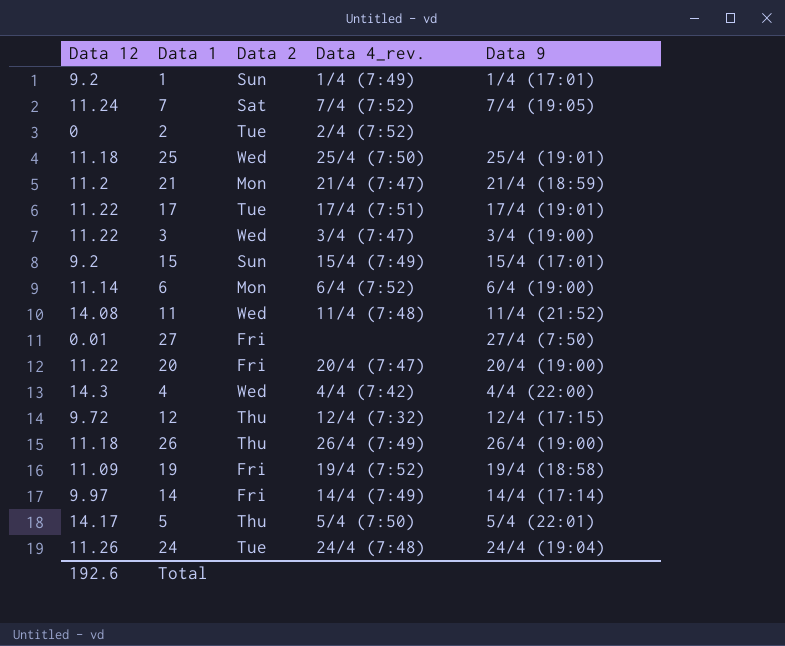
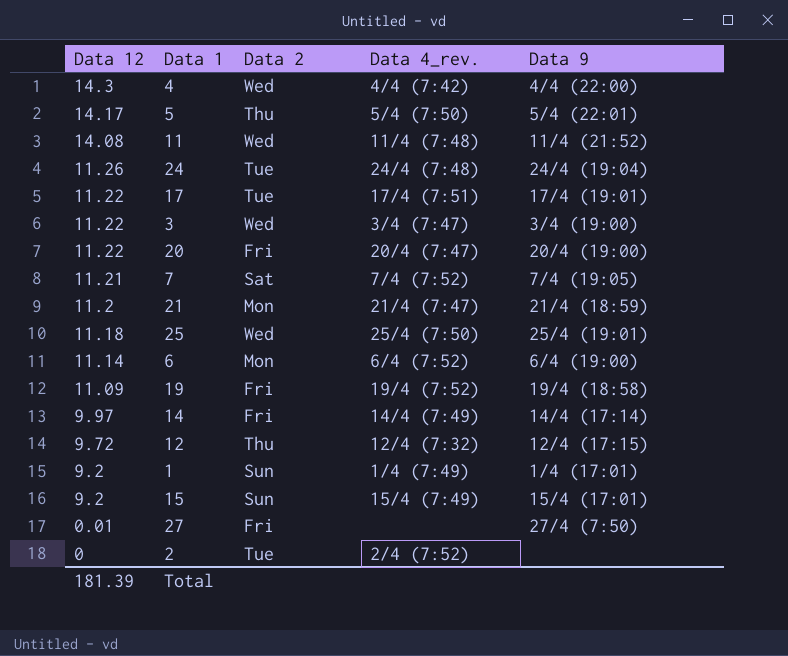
row order: none -> Data 12 descending
row 26: 11.18 | Thu | 26/4 (7:49) | 26/4 (19:00) -> none
7 | Data 12: 11.24 -> 11.21
Total | Data 12: 192.6 -> 181.39

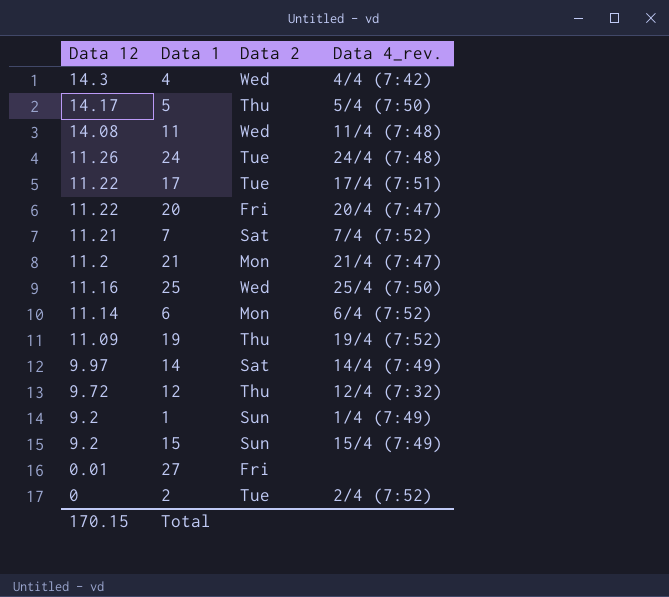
column Data 9 | position: 5 -> none
row 3: 11.22 | Wed | 3/4 (7:47) | 3/4 (19:00) -> none
25 | Data 12: 11.18 -> 11.16
19 | Data 2: Fri -> Thu
14 | Data 2: Fri -> Sat
Total | Data 12: 181.39 -> 170.15

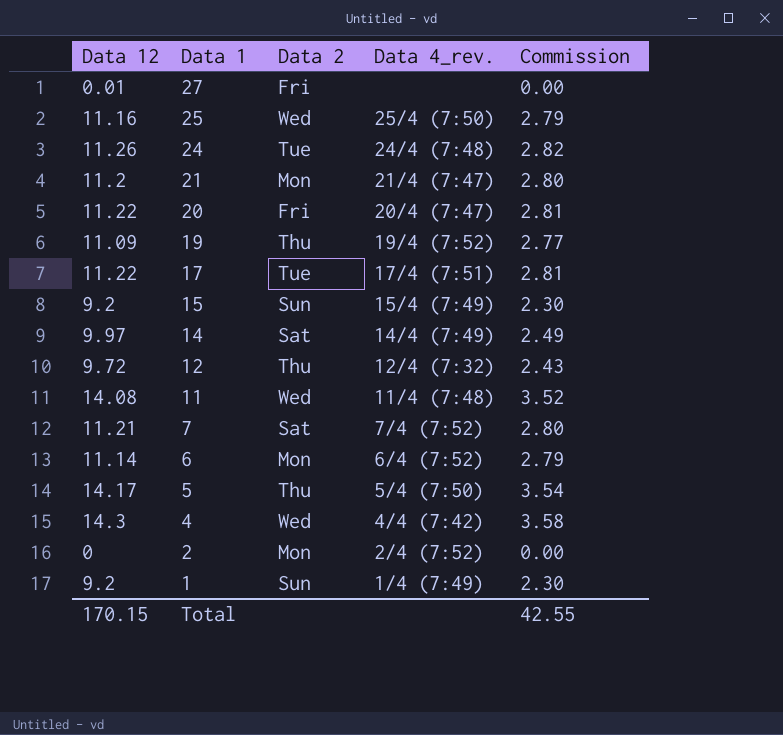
row order: Data 12 descending -> Data 1 descending
column Commission | formula: none -> [Data 12] * 0.25
2 | Data 2: Tue -> Mon

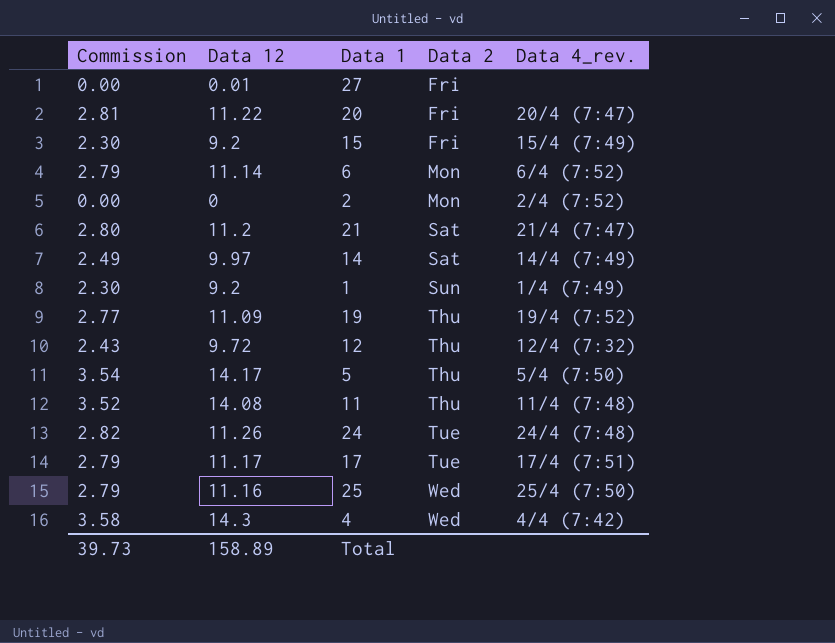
row order: Data 1 descending -> Data 2 ascending
column Commission | position: 5 -> 1
row 7: 11.21 | Sat | 7/4 (7:52) | 2.80 -> none
15 | Data 2: Sun -> Fri
21 | Data 2: Mon -> Sat
11 | Data 2: Wed -> Thu
17 | Commission: 2.81 -> 2.79
17 | Data 12: 11.22 -> 11.17
Total | Commission: 42.55 -> 39.73
Total | Data 12: 170.15 -> 158.89

